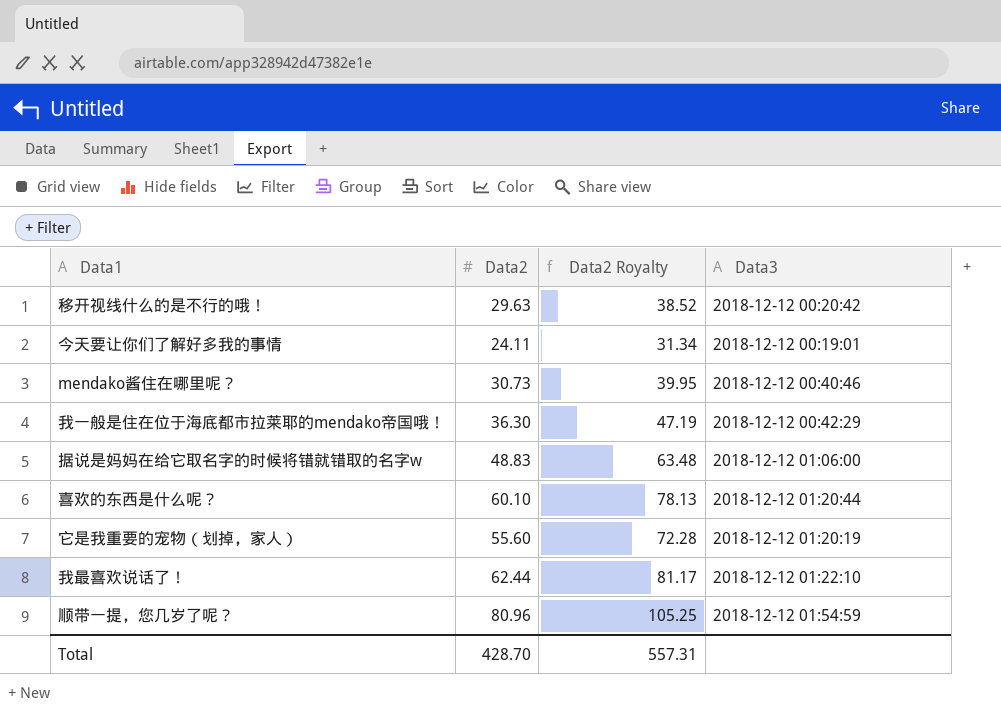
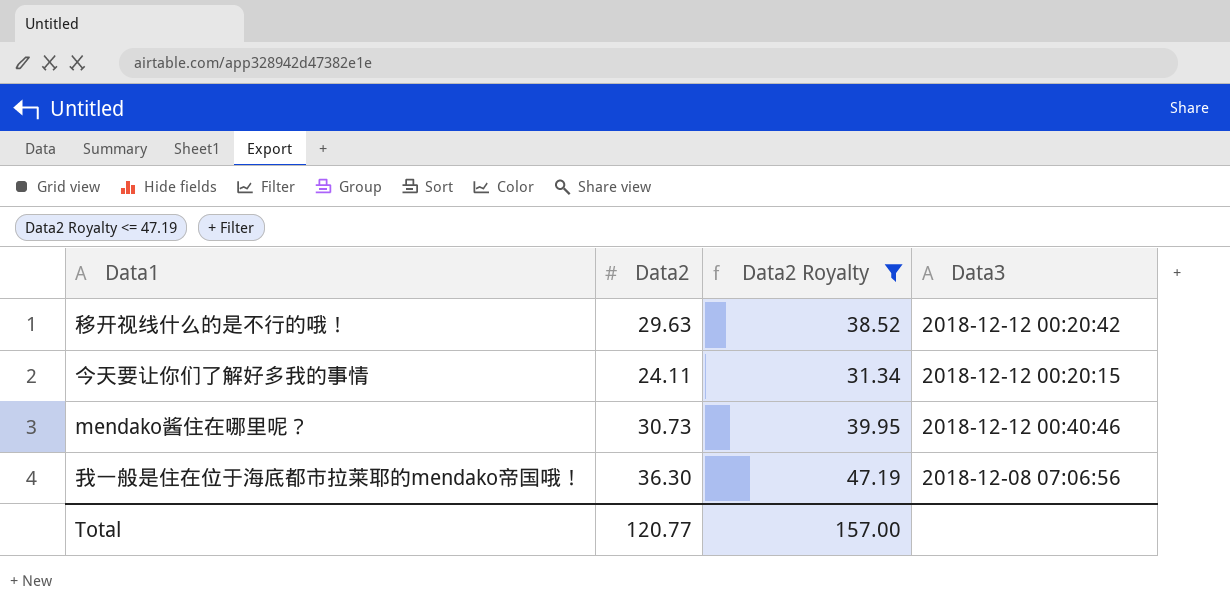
filter: none -> Data2 Royalty <= 47.19
今天要让你们了解好多我的事情 | Data3: 2018-12-12 00:19:01 -> 2018-12-12 00:20:15
我一般是住在位于海底都市拉莱耶的mendako帝国哦！ | Data3: 2018-12-12 00:42:29 -> 2018-12-08 07:06:56
Total | Data2: 428.70 -> 120.77
Total | Data2 Royalty: 557.31 -> 157.00

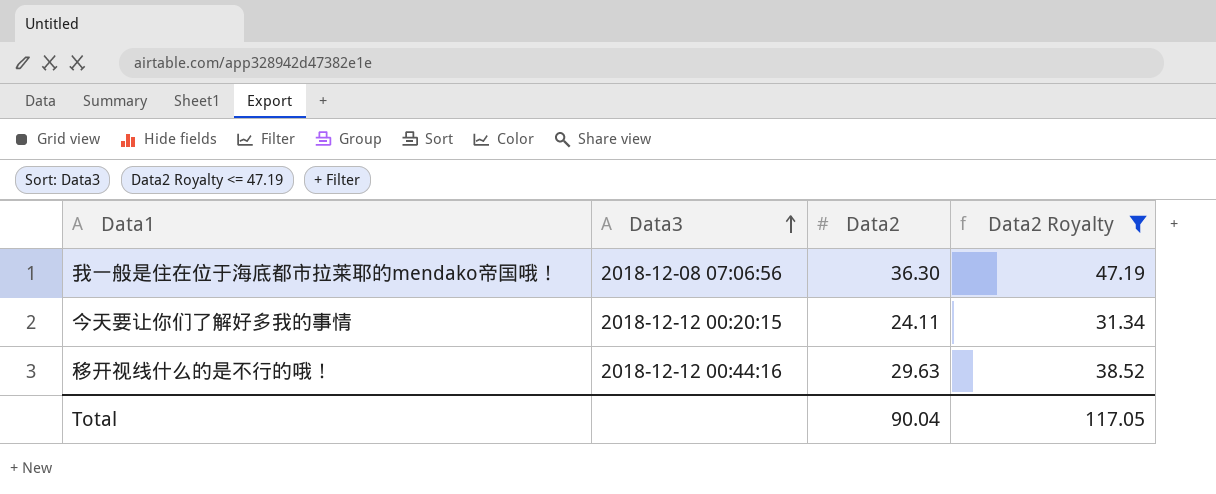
row order: none -> Data3 ascending
column Data3 | position: 4 -> 2
row mendako酱住在哪里呢？: 30.73 | 39.95 | 2018-12-12 00:40:46 -> none
移开视线什么的是不行的哦！ | Data3: 2018-12-12 00:20:42 -> 2018-12-12 00:44:16
Total | Data2: 120.77 -> 90.04
Total | Data2 Royalty: 157.00 -> 117.05

